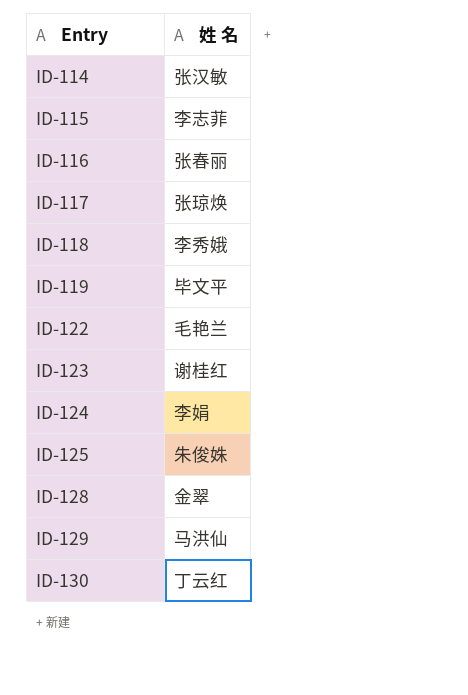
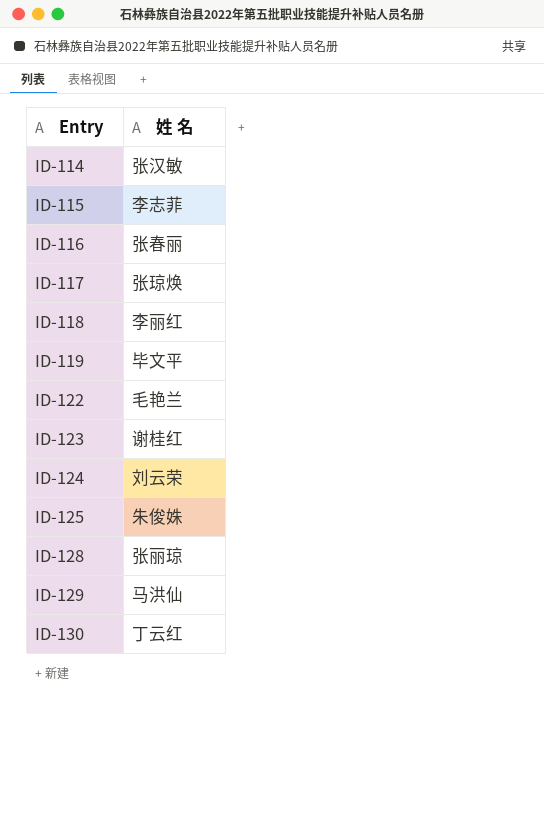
ID-118 | 姓 名: 李秀娥 -> 李丽红
ID-124 | 姓 名: 李娟 -> 刘云荣
ID-128 | 姓 名: 金翠 -> 张丽琼

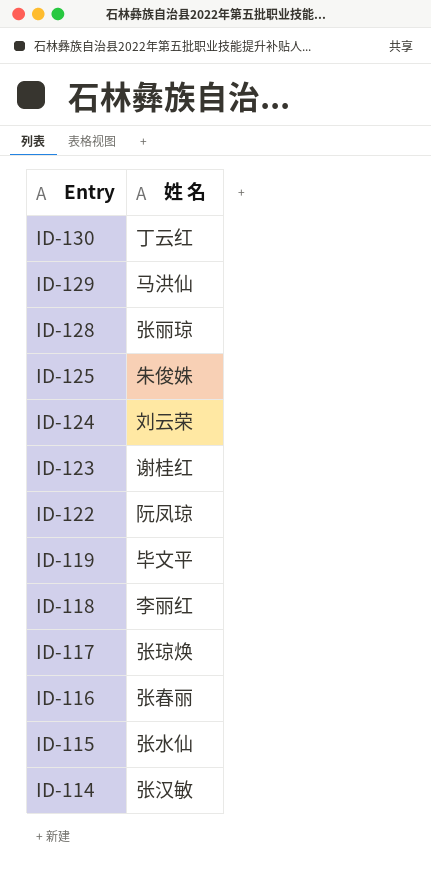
row order: Entry ascending -> Entry descending
ID-122 | 姓 名: 毛艳兰 -> 阮凤琼
ID-115 | 姓 名: 李志菲 -> 张水仙

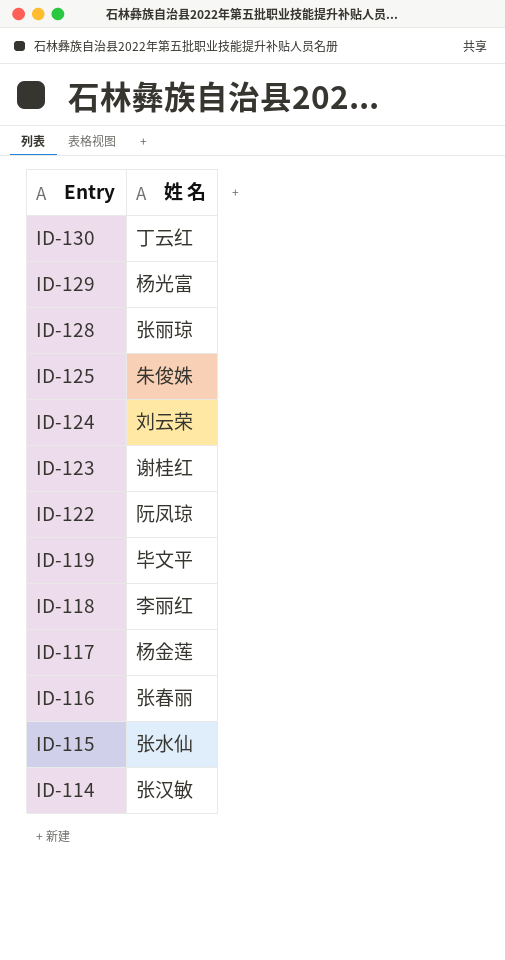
ID-129 | 姓 名: 马洪仙 -> 杨光富
ID-117 | 姓 名: 张琼焕 -> 杨金莲

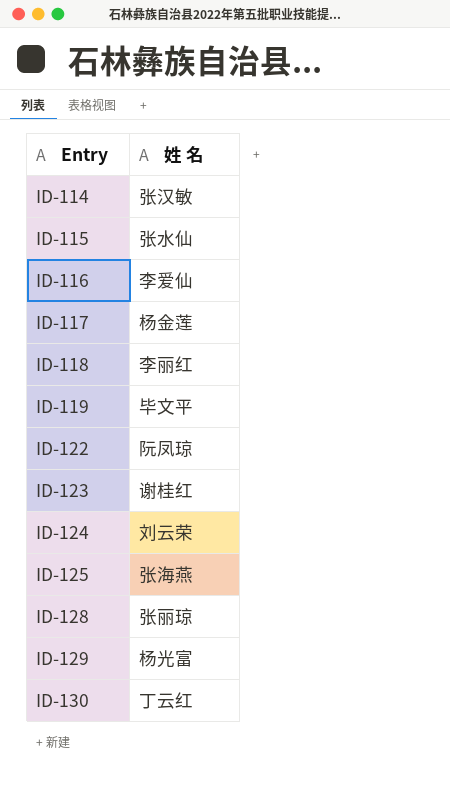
row order: Entry descending -> Entry ascending
ID-116 | 姓 名: 张春丽 -> 李爱仙
ID-125 | 姓 名: 朱俊姝 -> 张海燕

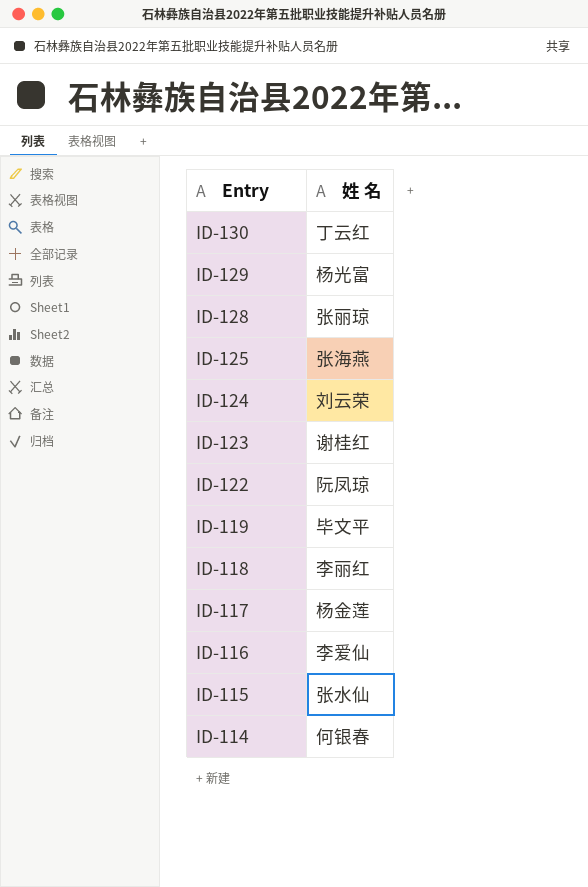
row order: Entry ascending -> Entry descending
ID-114 | 姓 名: 张汉敏 -> 何银春

